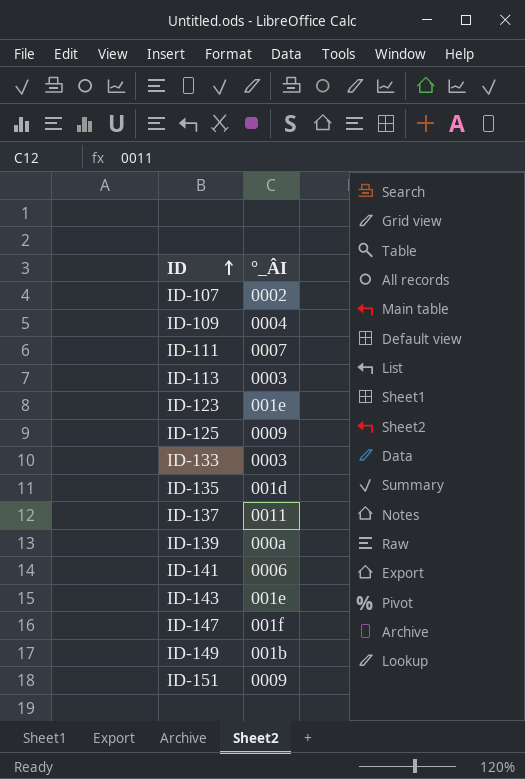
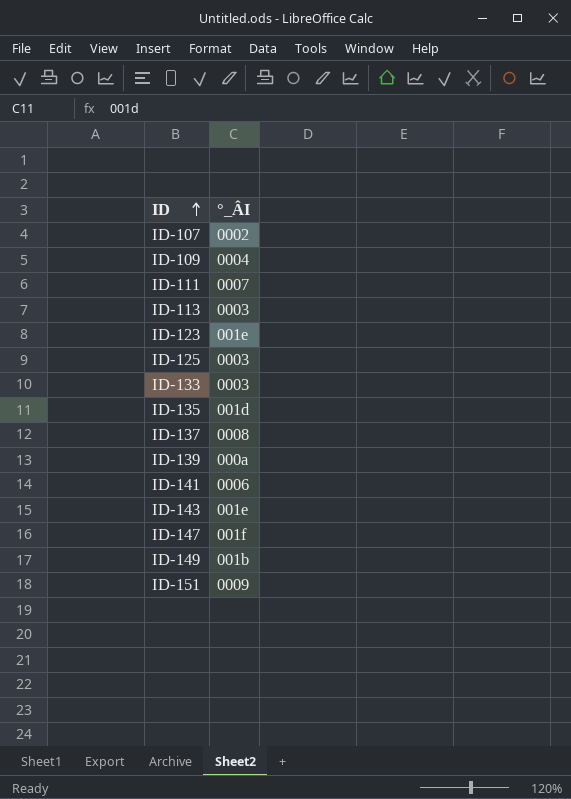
ID-125 | °_ÂI: 0009 -> 0003
ID-137 | °_ÂI: 0011 -> 0008

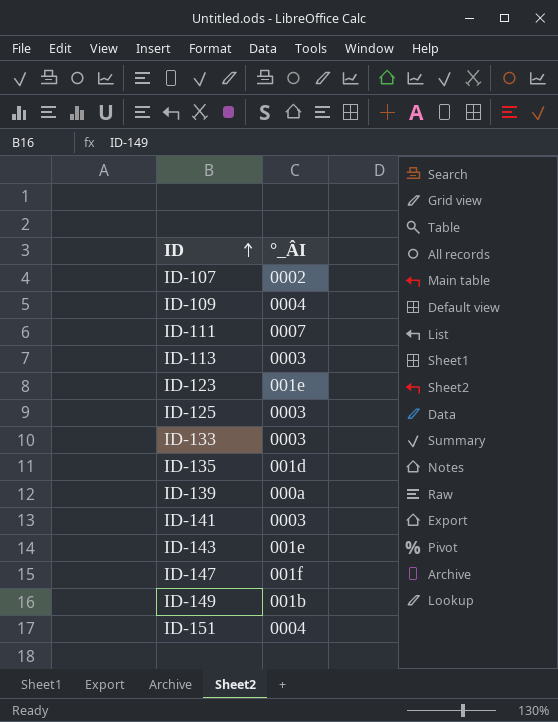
row ID-137: 0008 -> none
ID-141 | °_ÂI: 0006 -> 0003
ID-151 | °_ÂI: 0009 -> 0004

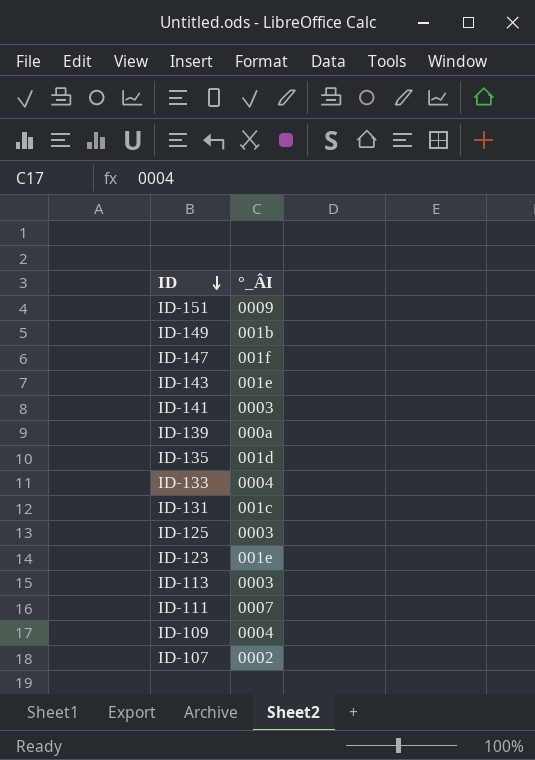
row order: ID ascending -> ID descending
ID-151 | °_ÂI: 0004 -> 0009
ID-133 | °_ÂI: 0003 -> 0004
row ID-131: none -> 001c

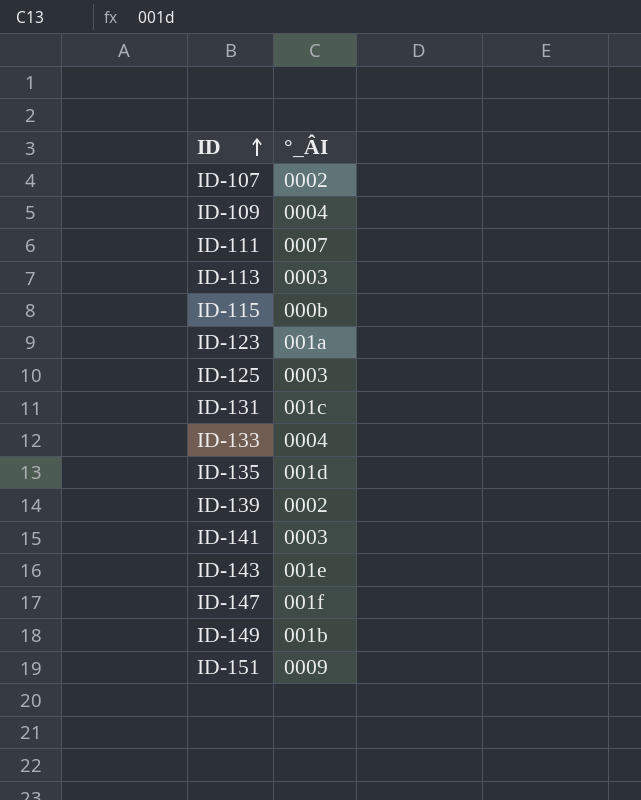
row order: ID descending -> ID ascending
row ID-115: none -> 000b
ID-123 | °_ÂI: 001e -> 001a
ID-139 | °_ÂI: 000a -> 0002

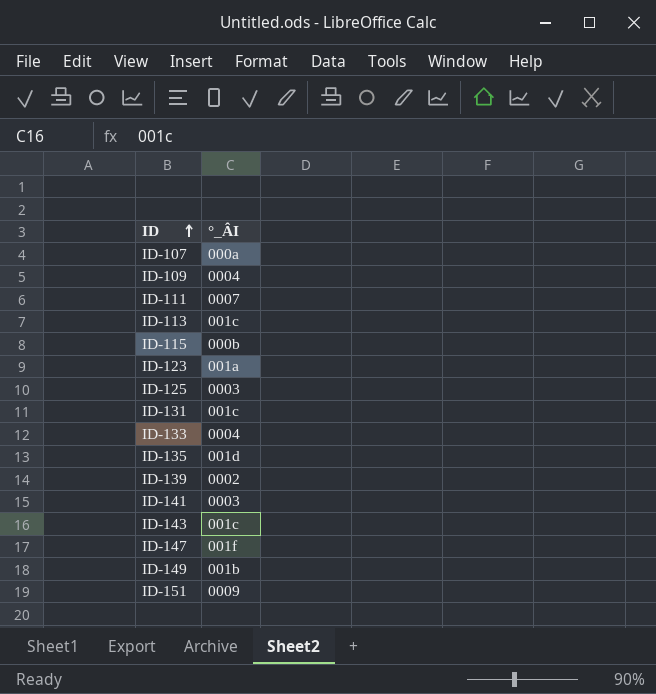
ID-107 | °_ÂI: 0002 -> 000a
ID-113 | °_ÂI: 0003 -> 001c
ID-143 | °_ÂI: 001e -> 001c

